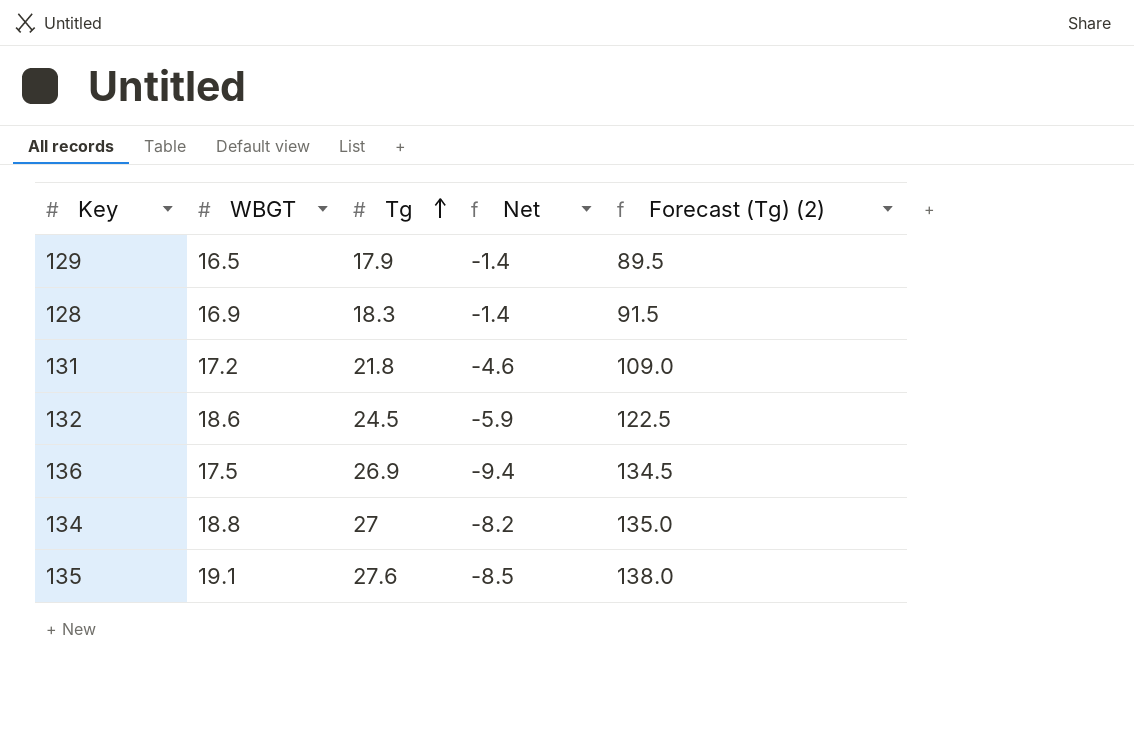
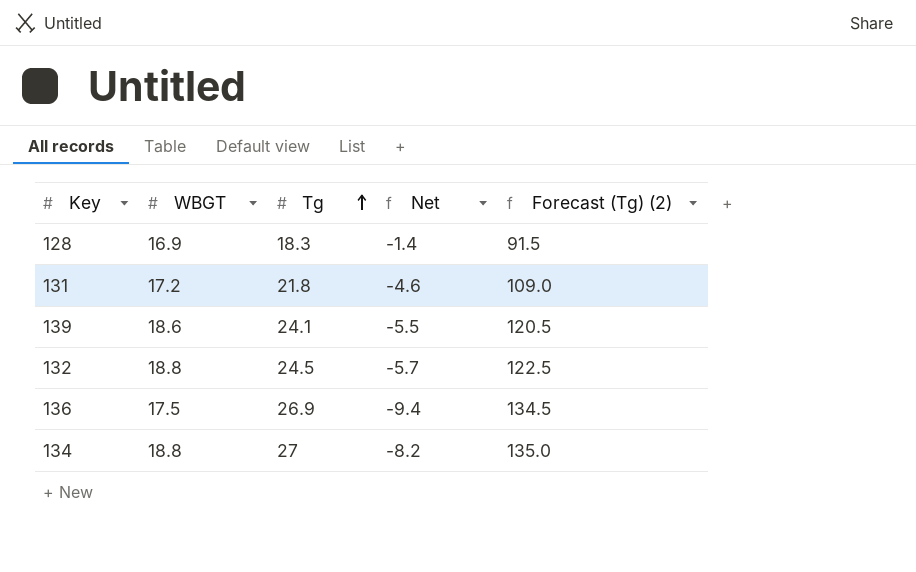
row 129: 16.5 | 17.9 | -1.4 | 89.5 -> none
row 135: 19.1 | 27.6 | -8.5 | 138.0 -> none
row 139: none -> 18.6 | 24.1 | -5.5 | 120.5
132 | WBGT: 18.6 -> 18.8
132 | Net: -5.9 -> -5.7

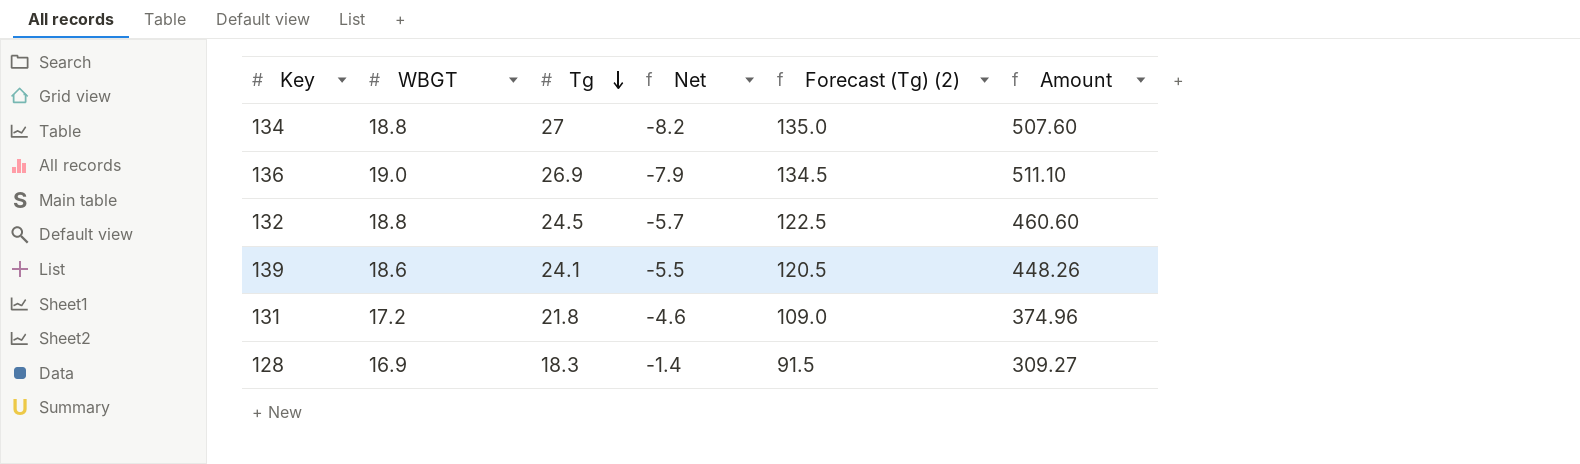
row order: Tg ascending -> Tg descending
column Amount | formula: none -> [WBGT] * [Tg]
136 | WBGT: 17.5 -> 19.0
136 | Net: -9.4 -> -7.9

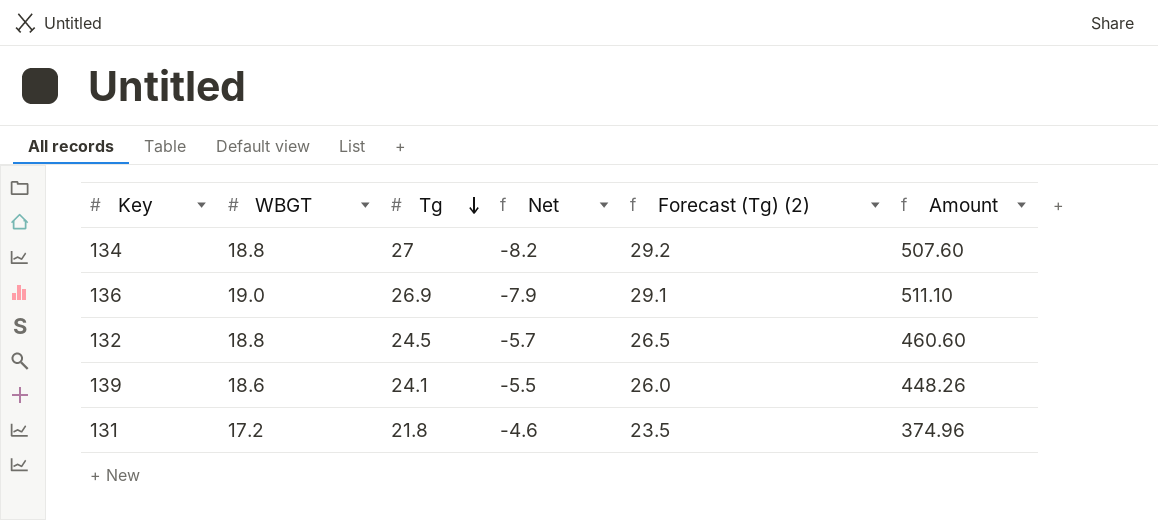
column Forecast (Tg) (2) | formula: [Tg] * 5 -> [Tg] * 1.08
row 128: 16.9 | 18.3 | -1.4 | 91.5 | 309.27 -> none

